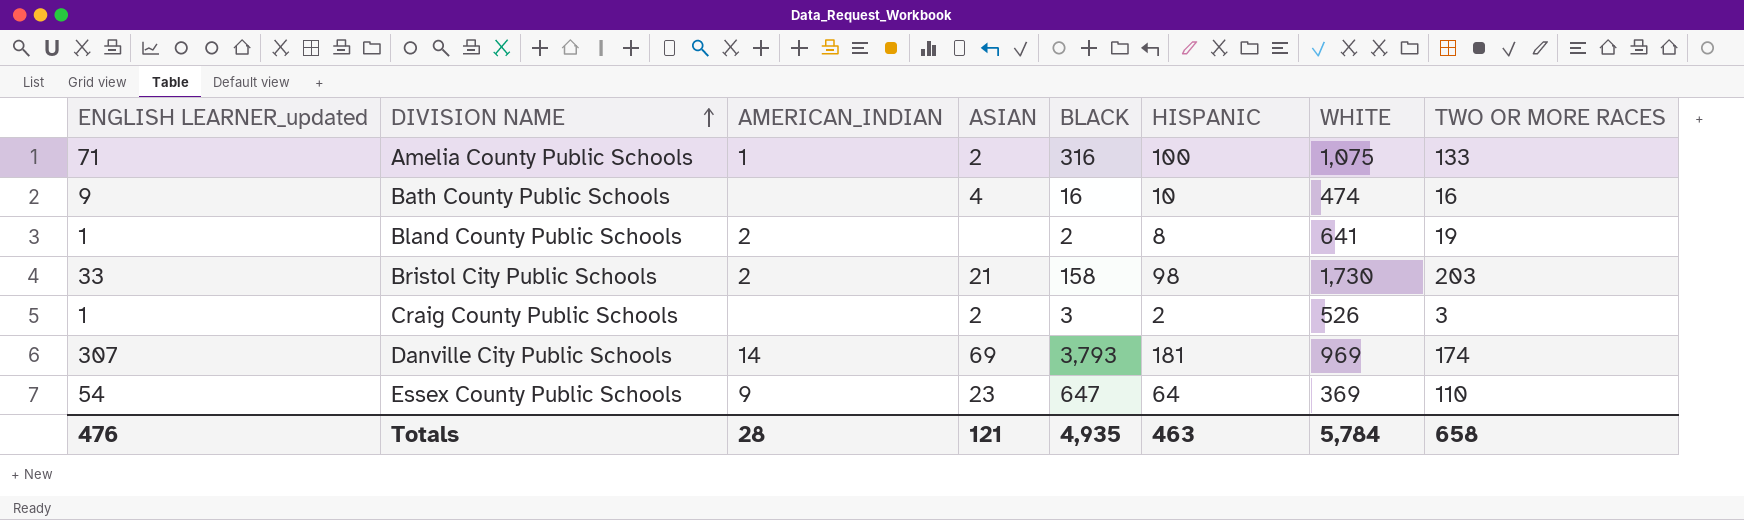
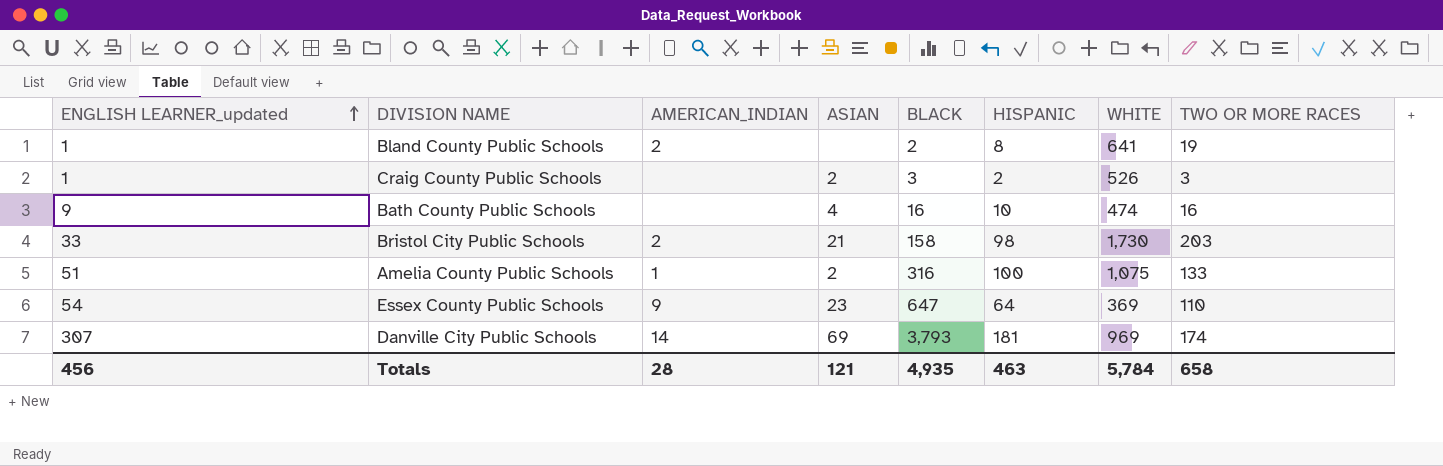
row order: DIVISION NAME ascending -> ENGLISH LEARNER_updated ascending
Amelia County Public Schools | ENGLISH LEARNER_updated: 71 -> 51
Totals | ENGLISH LEARNER_updated: 476 -> 456

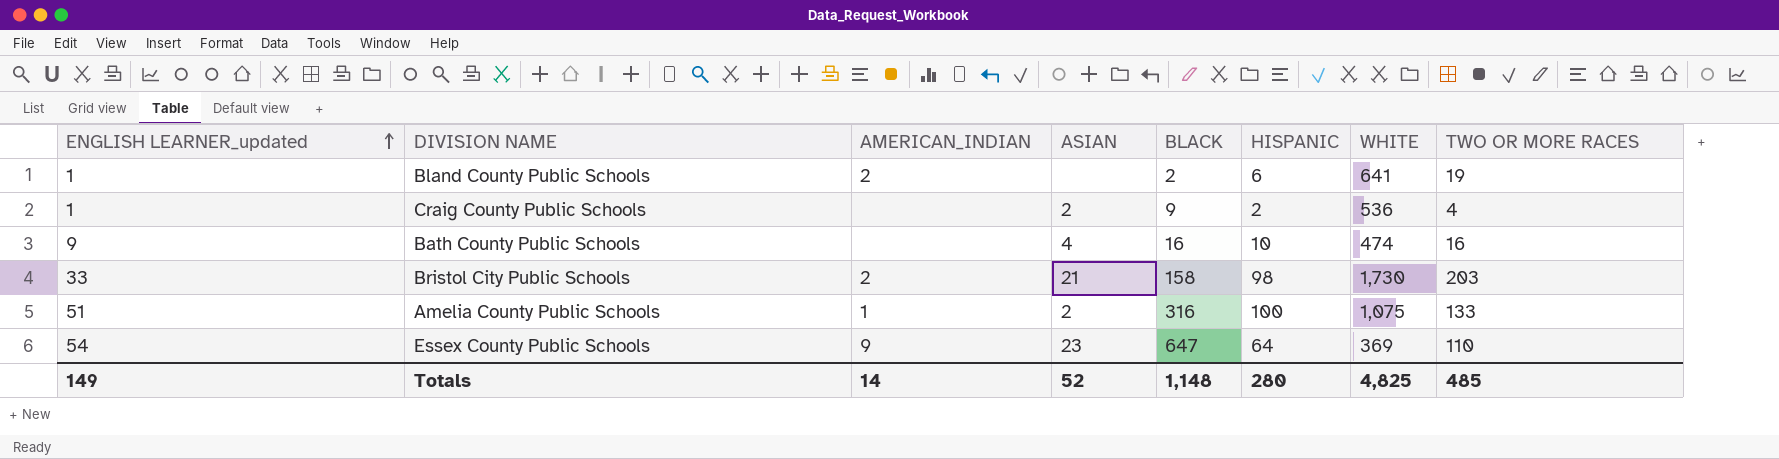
row Danville City Public Schools: 307 | 14 | 69 | 3,793 | 181 | 969 | 174 -> none
Bland County Public Schools | HISPANIC: 8 -> 6
Craig County Public Schools | BLACK: 3 -> 9
Craig County Public Schools | WHITE: 526 -> 536
Craig County Public Schools | TWO OR MORE RACES: 3 -> 4
Totals | ENGLISH LEARNER_updated: 456 -> 149
Totals | AMERICAN_INDIAN: 28 -> 14
Totals | ASIAN: 121 -> 52
Totals | BLACK: 4,935 -> 1,148
Totals | HISPANIC: 463 -> 280
Totals | WHITE: 5,784 -> 4,825
Totals | TWO OR MORE RACES: 658 -> 485

